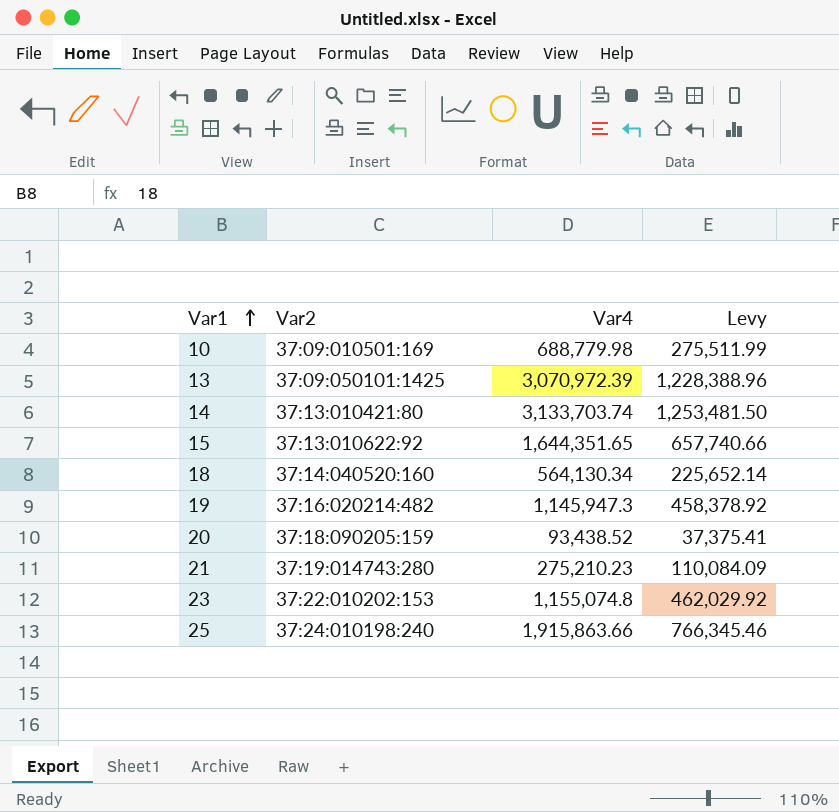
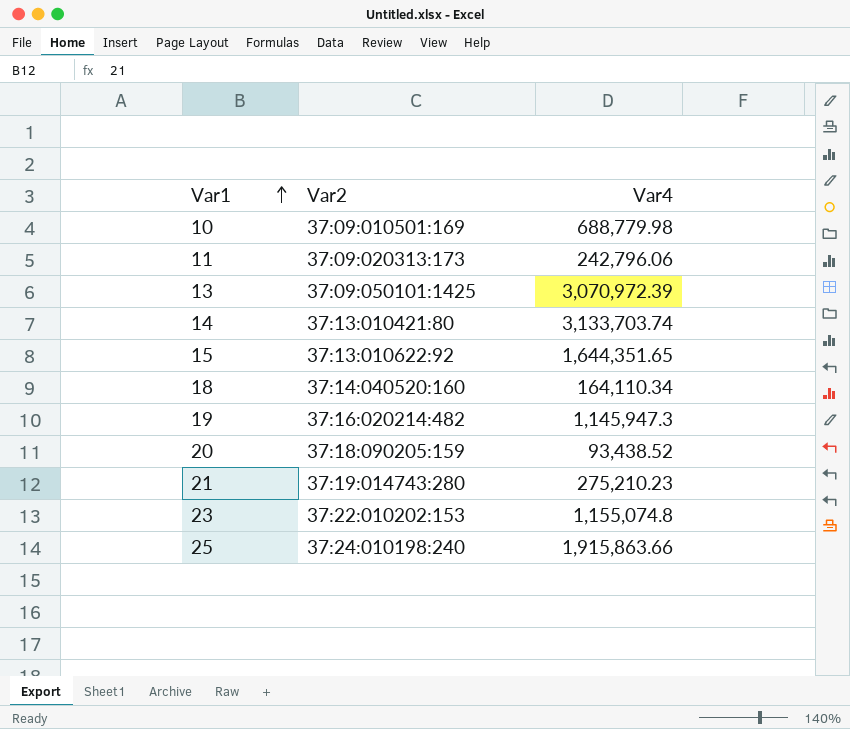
column Levy | formula: [Var4] * 0.4 -> none
row 11: none -> 37:09:020313:173 | 242,796.06
18 | Var4: 564,130.34 -> 164,110.34

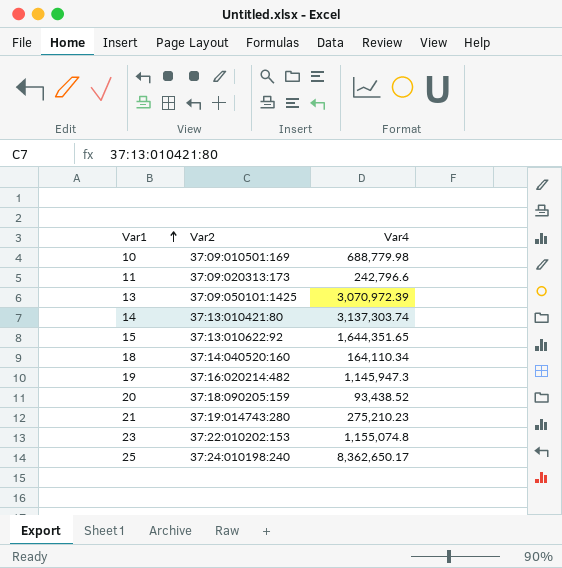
11 | Var4: 242,796.06 -> 242,796.6
14 | Var4: 3,133,703.74 -> 3,137,303.74
25 | Var4: 1,915,863.66 -> 8,362,650.17

